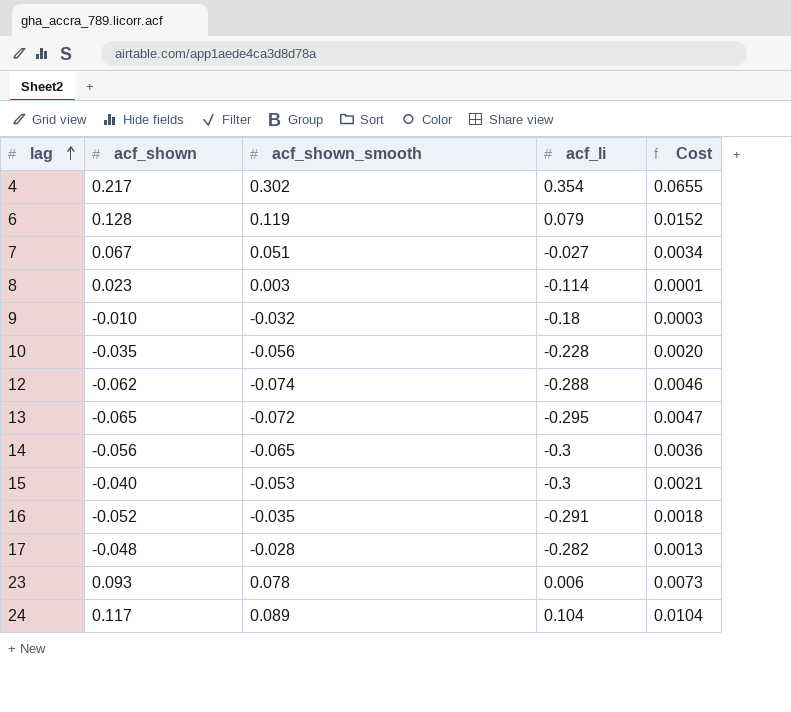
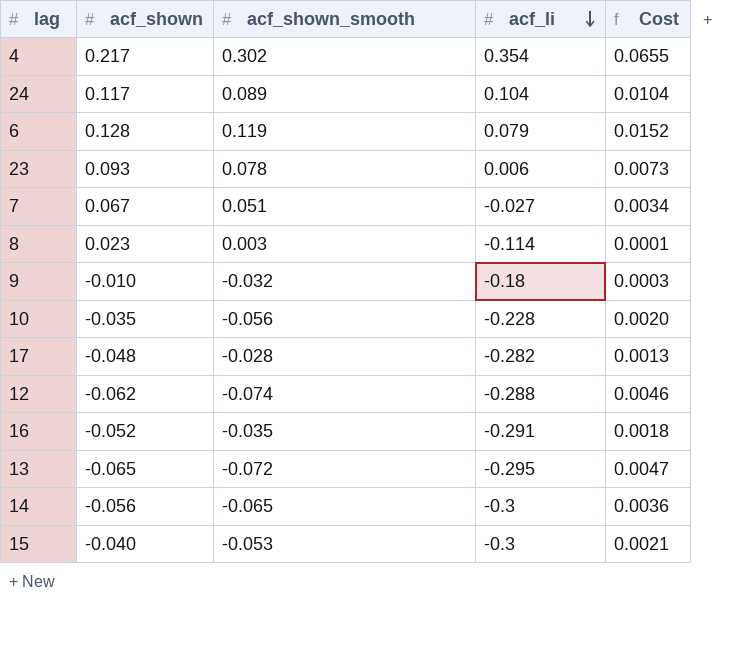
row order: lag ascending -> acf_li descending

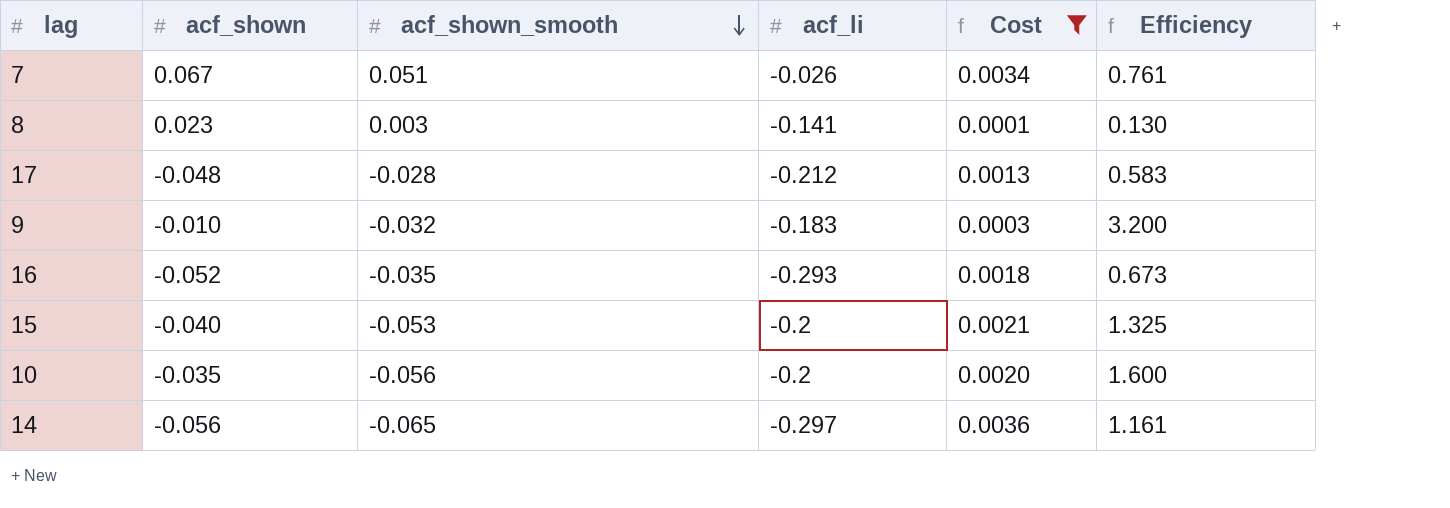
filter: none -> Cost <= 0.0036
row order: acf_li descending -> acf_shown_smooth descending
column Efficiency | formula: none -> [acf_shown_smooth] / [acf_shown]
7 | acf_li: -0.027 -> -0.026
8 | acf_li: -0.114 -> -0.141
17 | acf_li: -0.282 -> -0.212
9 | acf_li: -0.18 -> -0.183
16 | acf_li: -0.291 -> -0.293
15 | acf_li: -0.3 -> -0.2
10 | acf_li: -0.228 -> -0.2
14 | acf_li: -0.3 -> -0.297

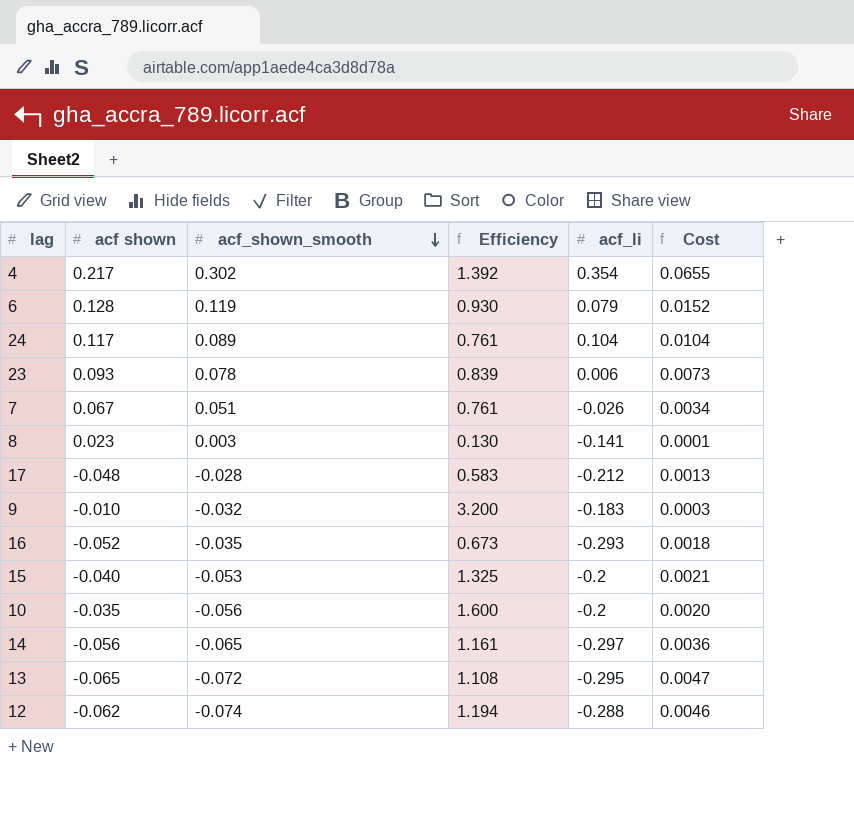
filter: Cost <= 0.0036 -> none
column name: acf_shown -> acf shown
column Efficiency | position: 6 -> 4

